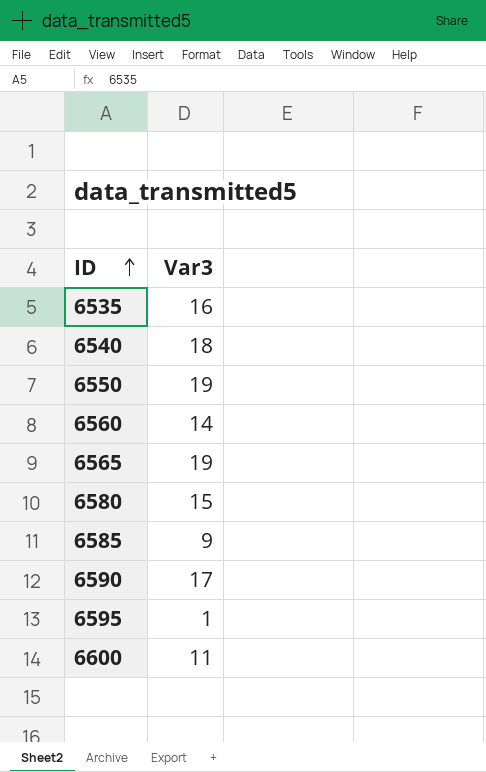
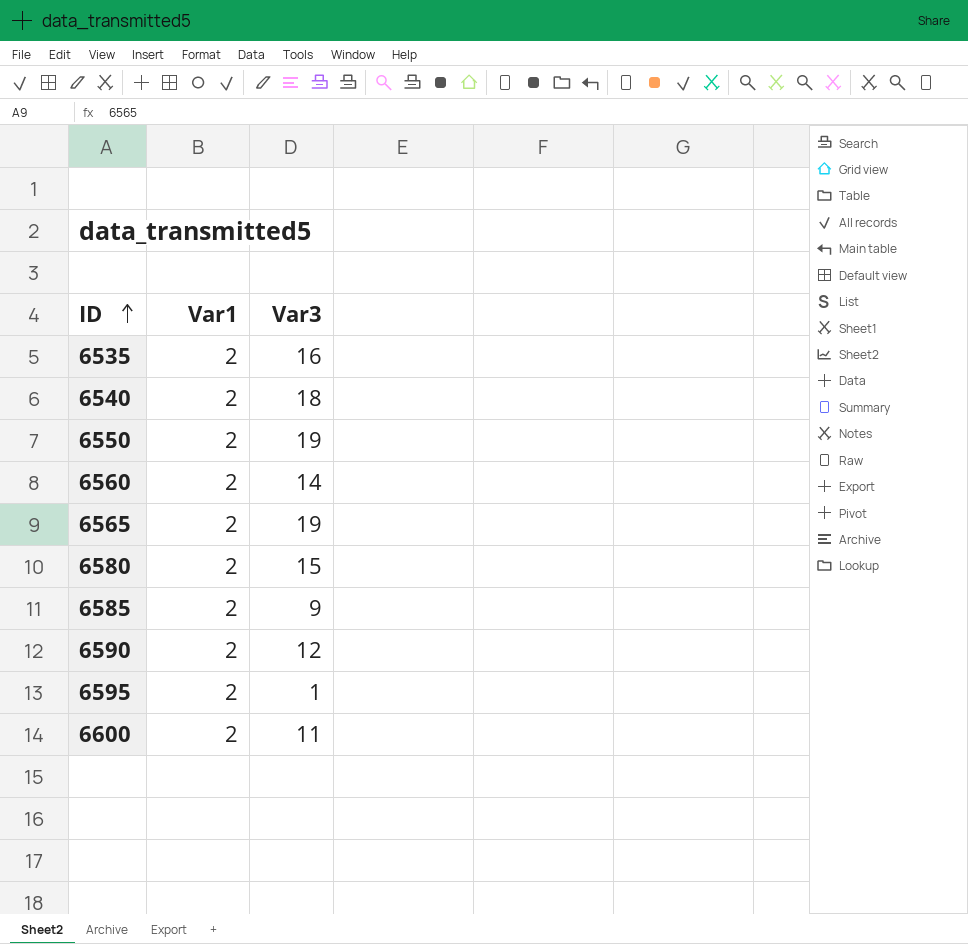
column Var1 | position: none -> 2
6590 | Var3: 17 -> 12

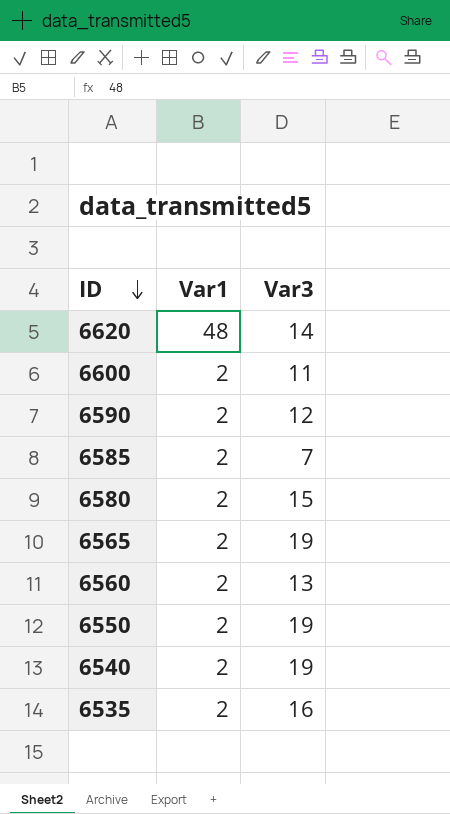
row order: ID ascending -> ID descending
row 6595: 2 | 1 -> none
row 6620: none -> 48 | 14
6585 | Var3: 9 -> 7
6560 | Var3: 14 -> 13
6540 | Var3: 18 -> 19

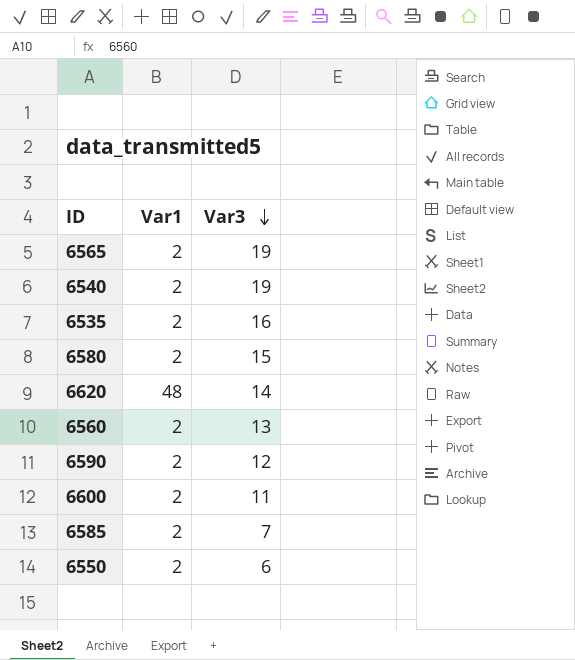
row order: ID descending -> Var3 descending
6550 | Var3: 19 -> 6

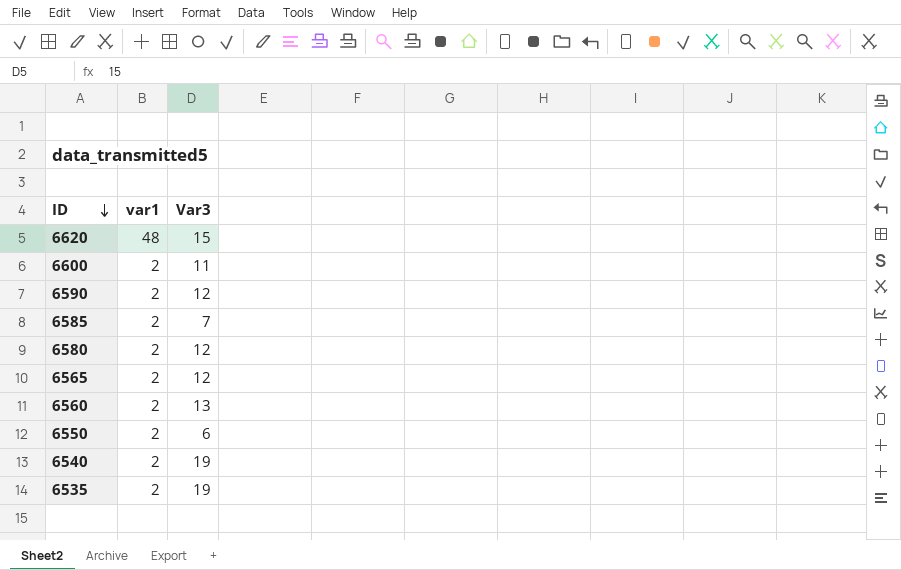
row order: Var3 descending -> ID descending
column name: Var1 -> var1
6620 | Var3: 14 -> 15
6580 | Var3: 15 -> 12
6565 | Var3: 19 -> 12
6535 | Var3: 16 -> 19

